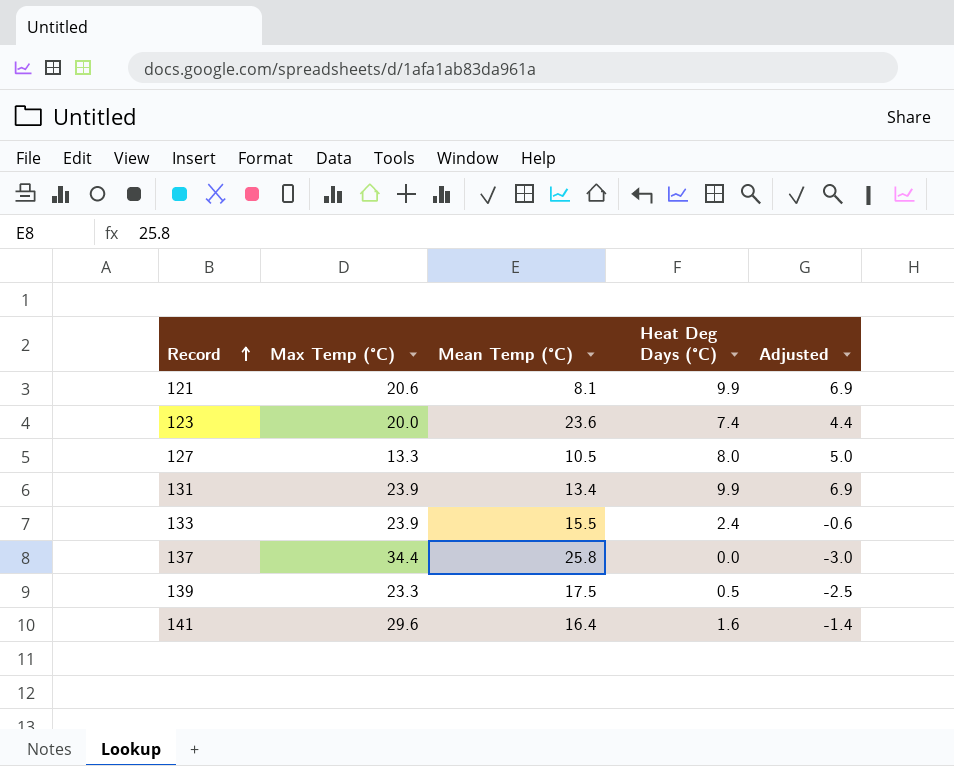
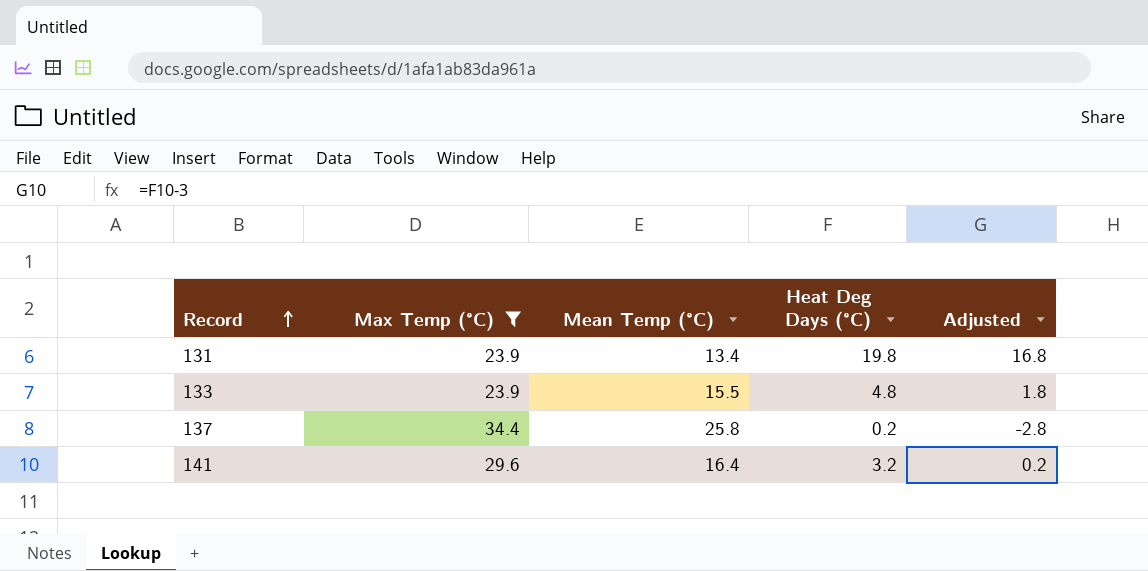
filter: none -> Max Temp (°C) >= 23.9
131 | Heat Deg Days (°C): 9.9 -> 19.8
131 | Adjusted: 6.9 -> 16.8
133 | Heat Deg Days (°C): 2.4 -> 4.8
133 | Adjusted: -0.6 -> 1.8
137 | Heat Deg Days (°C): 0.0 -> 0.2
137 | Adjusted: -3.0 -> -2.8
141 | Heat Deg Days (°C): 1.6 -> 3.2
141 | Adjusted: -1.4 -> 0.2

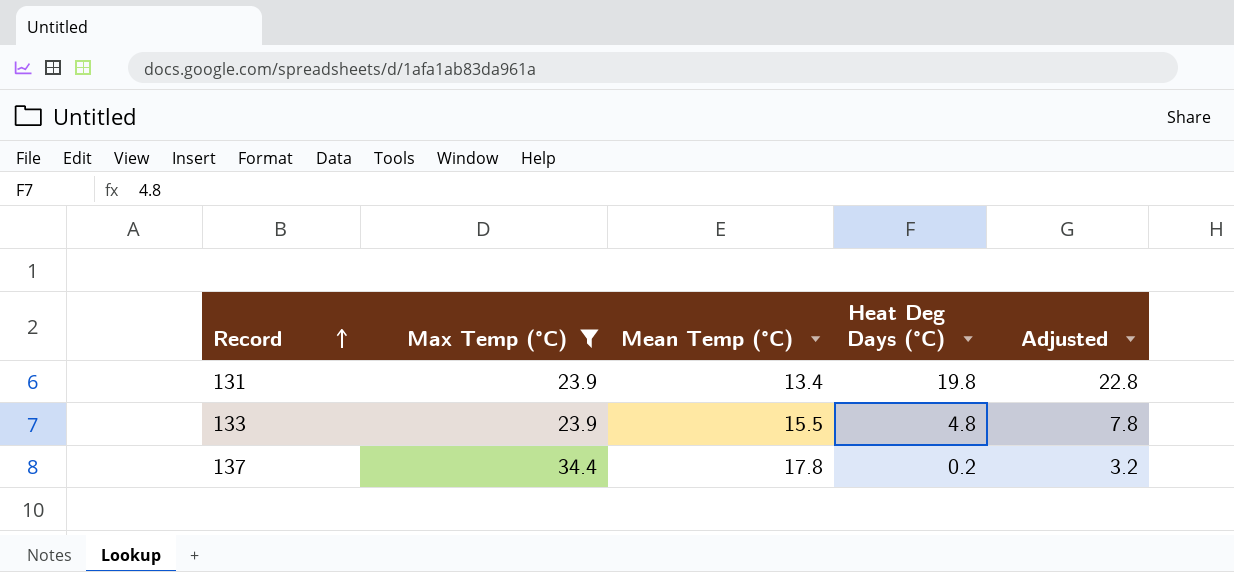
column Adjusted | formula: [Heat Deg Days (°C)] - 3 -> [Heat Deg Days (°C)] + 3
row 141: 29.6 | 16.4 | 3.2 | 0.2 -> none
137 | Mean Temp (°C): 25.8 -> 17.8

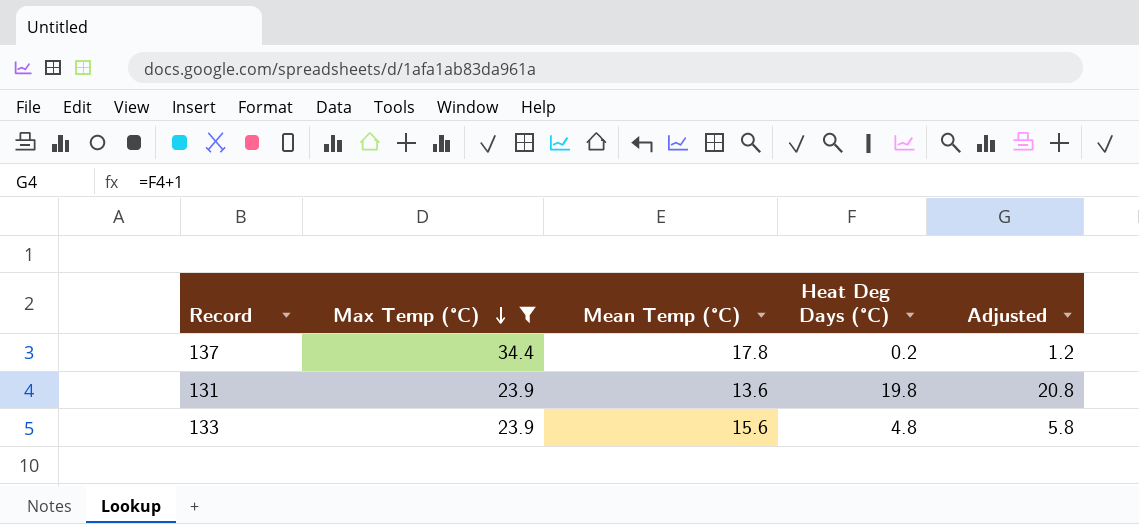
row order: Record ascending -> Max Temp (°C) descending
column Adjusted | formula: [Heat Deg Days (°C)] + 3 -> [Heat Deg Days (°C)] + 1
131 | Mean Temp (°C): 13.4 -> 13.6
133 | Mean Temp (°C): 15.5 -> 15.6

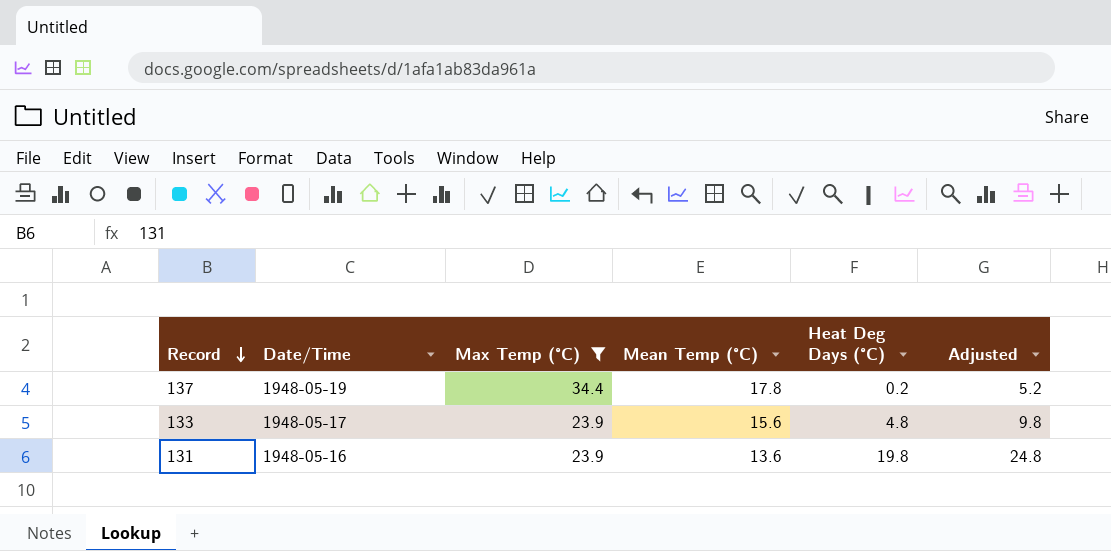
row order: Max Temp (°C) descending -> Record descending
column Date/Time | position: none -> 2
column Adjusted | formula: [Heat Deg Days (°C)] + 1 -> [Heat Deg Days (°C)] + 5

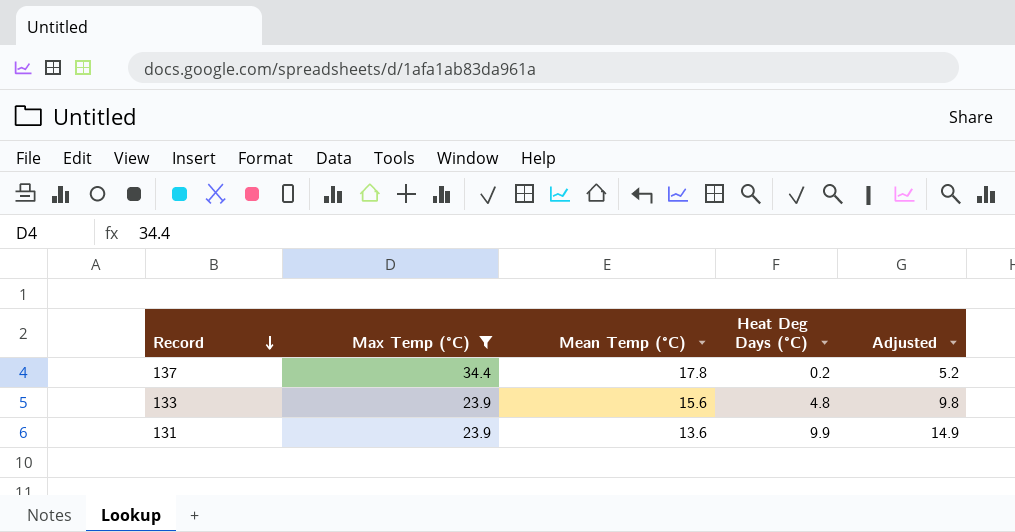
column Date/Time | position: 2 -> none
131 | Heat Deg Days (°C): 19.8 -> 9.9
131 | Adjusted: 24.8 -> 14.9

